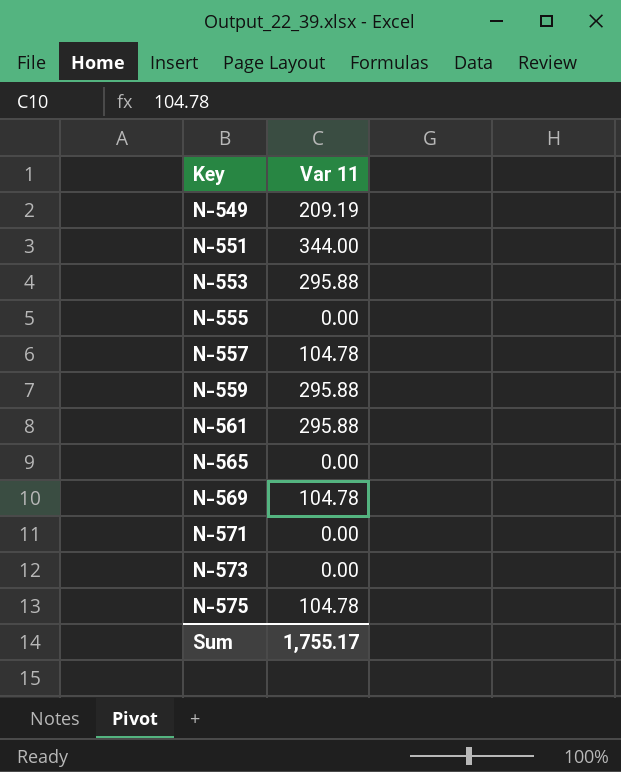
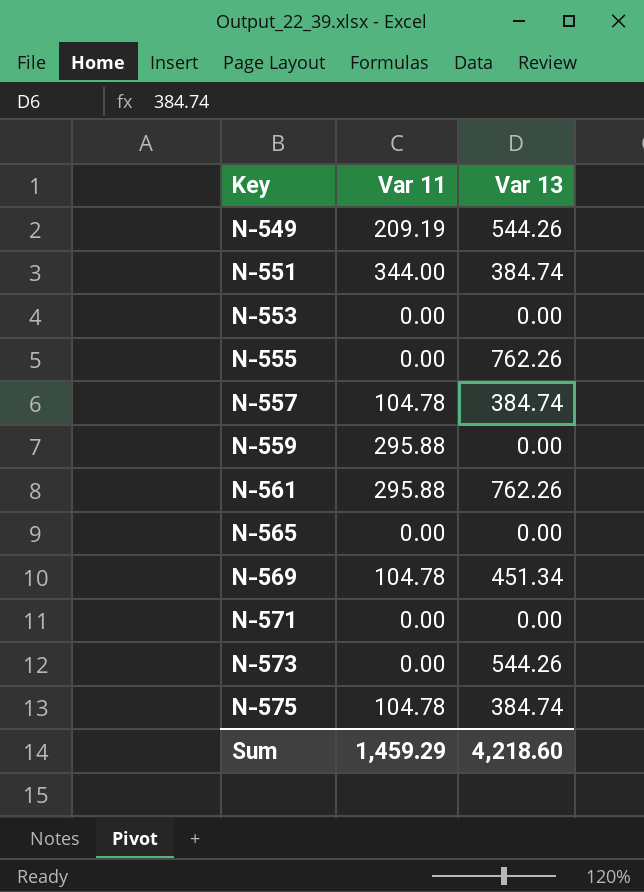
column Var 13 | position: none -> 3
N-553 | Var 11: 295.88 -> 0.00
Sum | Var 11: 1,755.17 -> 1,459.29

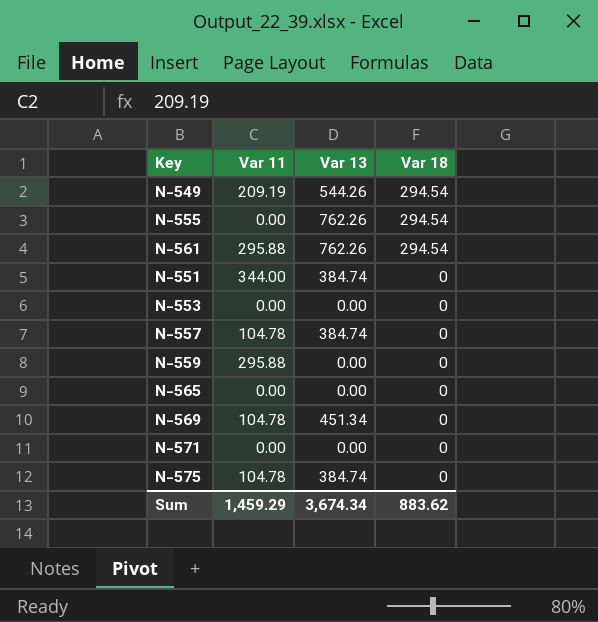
row order: Key ascending -> Var 18 descending
column Var 18 | position: none -> 4
row N-573: 0.00 | 544.26 -> none
Sum | Var 13: 4,218.60 -> 3,674.34

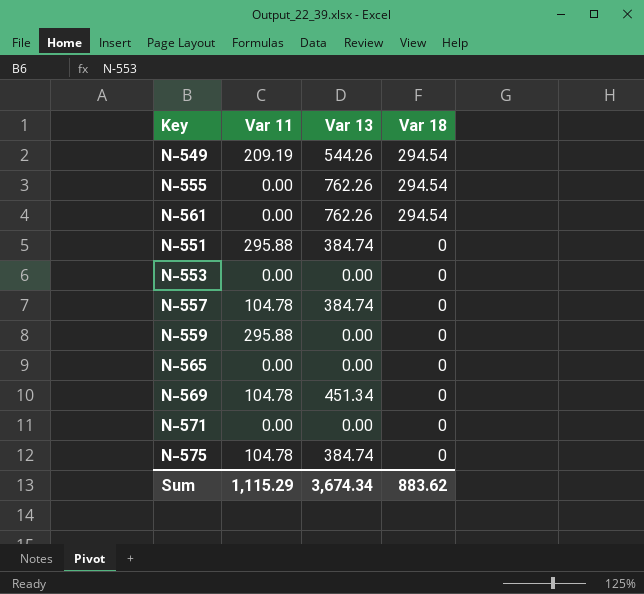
N-561 | Var 11: 295.88 -> 0.00
N-551 | Var 11: 344.00 -> 295.88
Sum | Var 11: 1,459.29 -> 1,115.29

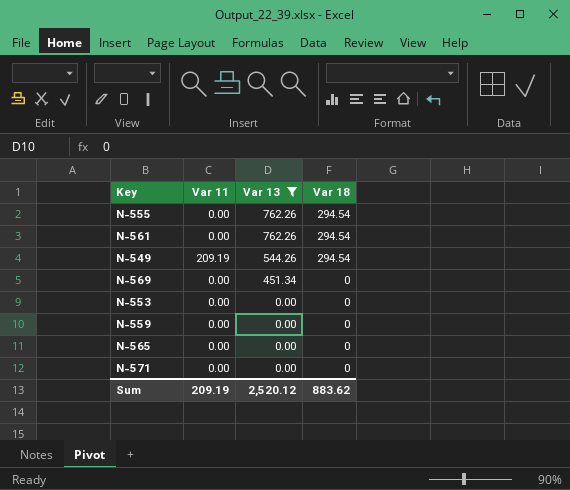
filter: none -> Var 13 != 384.74
row order: Var 18 descending -> Var 13 descending
N-569 | Var 11: 104.78 -> 0.00
N-559 | Var 11: 295.88 -> 0.00
Sum | Var 11: 1,115.29 -> 209.19
Sum | Var 13: 3,674.34 -> 2,520.12

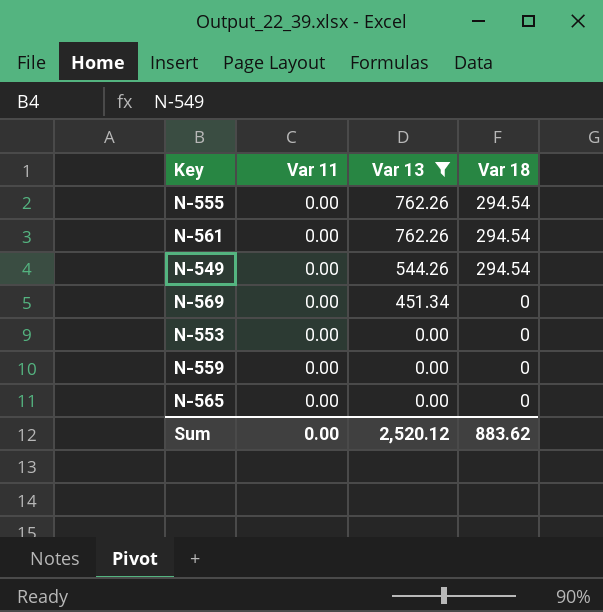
row N-571: 0.00 | 0.00 | 0 -> none
N-549 | Var 11: 209.19 -> 0.00
Sum | Var 11: 209.19 -> 0.00

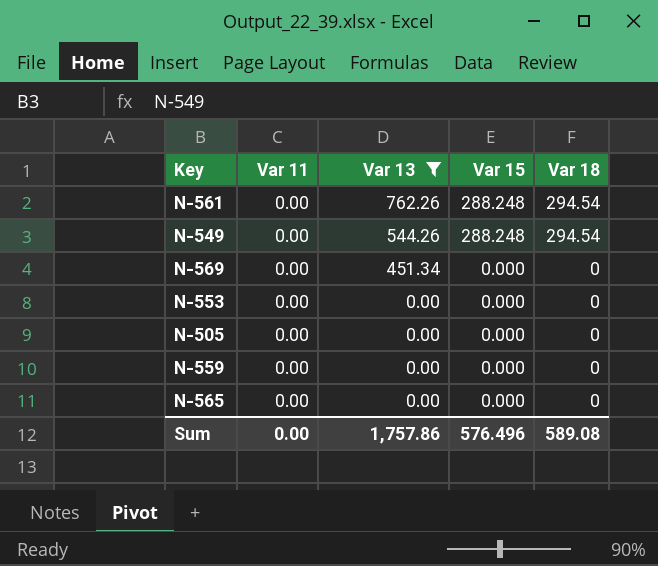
column Var 15 | position: none -> 4
row N-555: 0.00 | 762.26 | 294.54 -> none
row N-505: none -> 0.00 | 0.00 | 0.000 | 0
Sum | Var 13: 2,520.12 -> 1,757.86
Sum | Var 18: 883.62 -> 589.08

